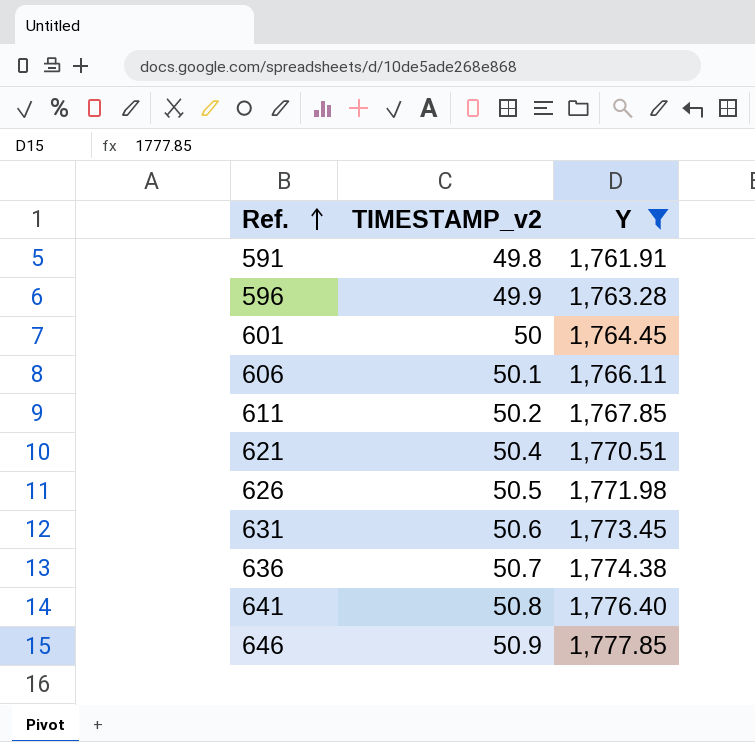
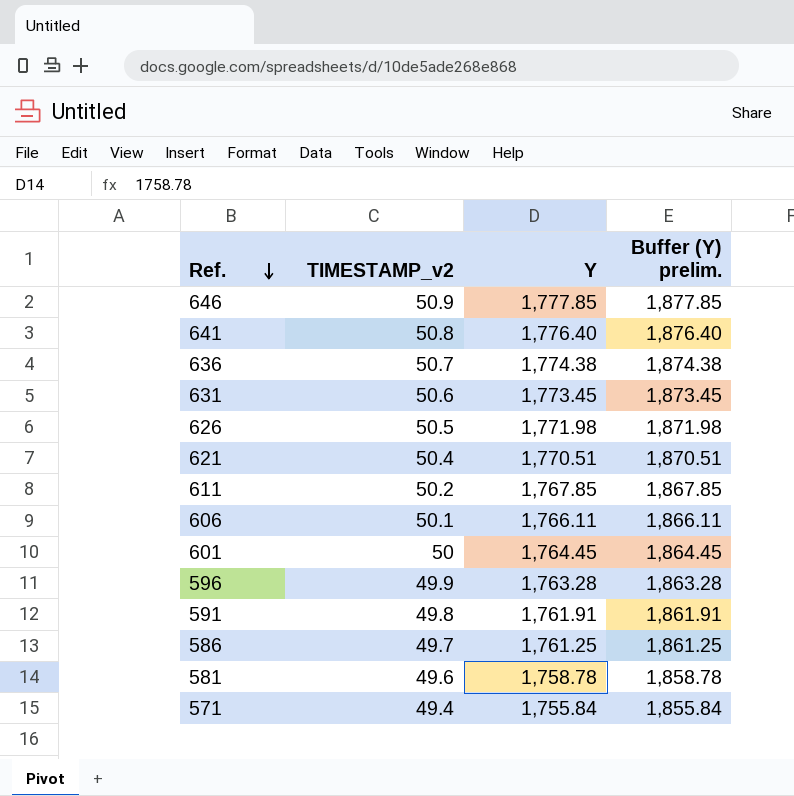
filter: Y >= 1,761.91 -> none
row order: Ref. ascending -> Ref. descending
column Buffer (Y) prelim. | formula: none -> [Y] + 100

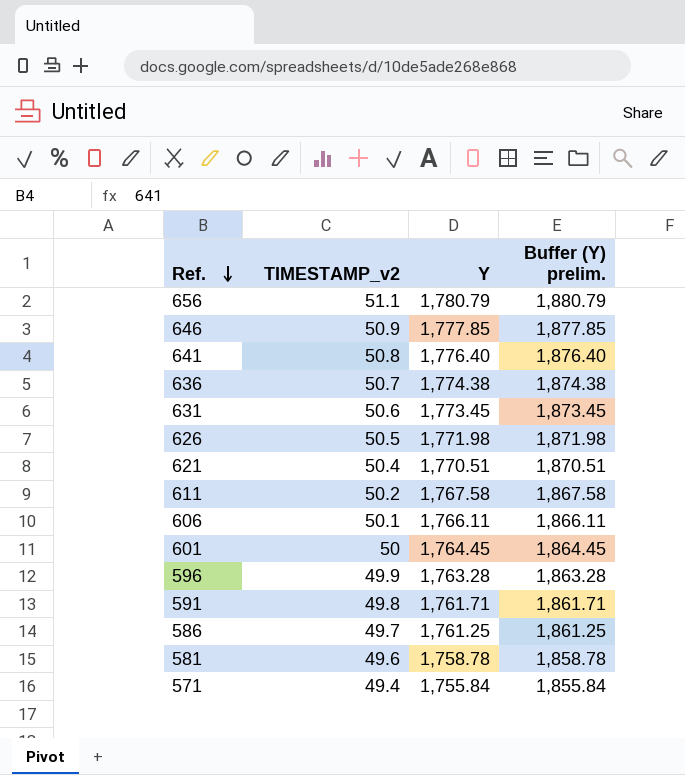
row 656: none -> 51.1 | 1,780.79 | 1,880.79
611 | Y: 1,767.85 -> 1,767.58
611 | Buffer (Y) prelim.: 1,867.85 -> 1,867.58
591 | Y: 1,761.91 -> 1,761.71
591 | Buffer (Y) prelim.: 1,861.91 -> 1,861.71

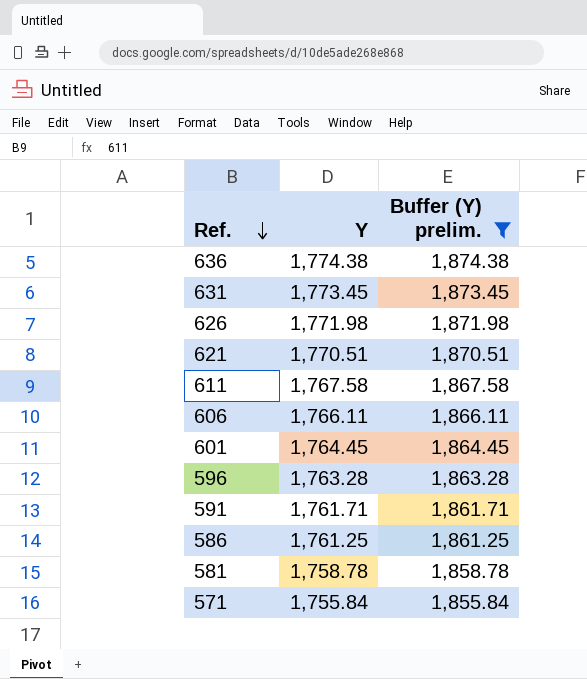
filter: none -> Buffer (Y) prelim. <= 1,874.38
column TIMESTAMP_v2 | position: 2 -> none

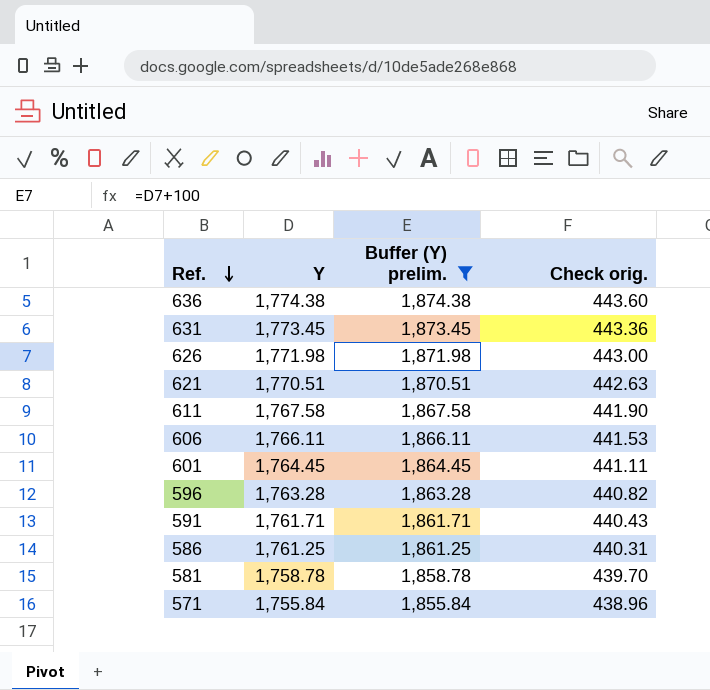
column Check orig. | formula: none -> [Y] * 0.25

